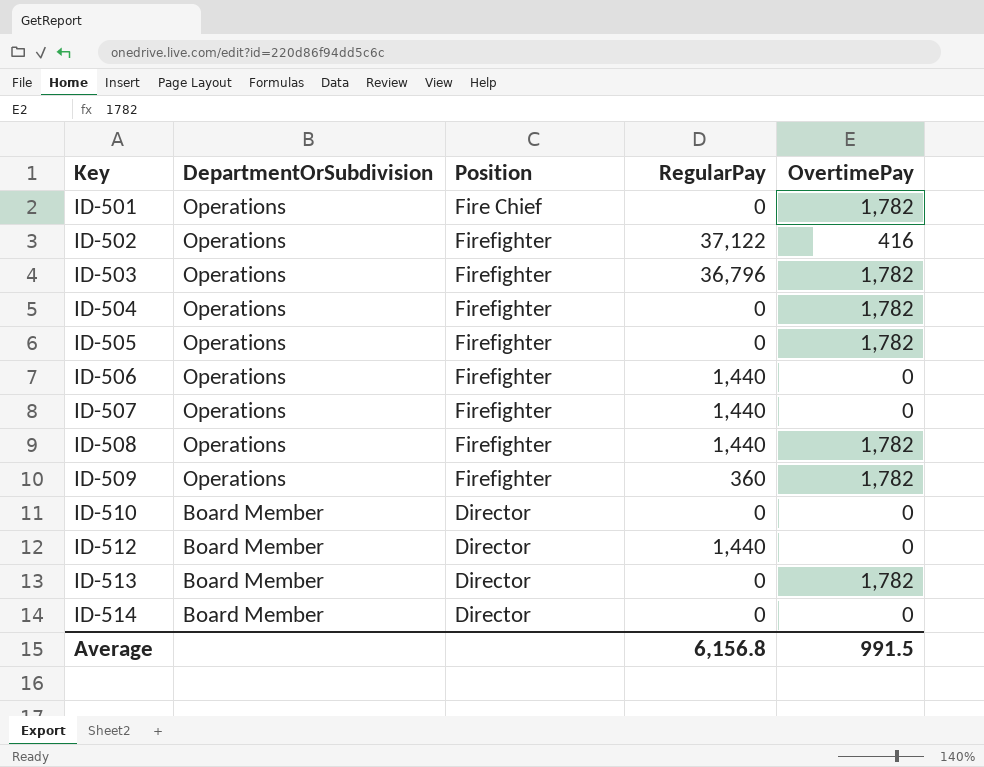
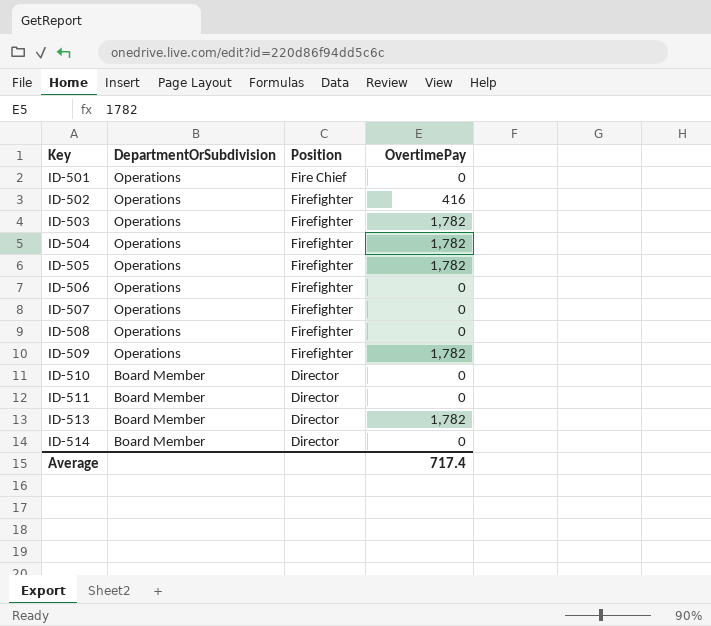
column RegularPay | position: 4 -> none
row ID-512: Board Member | Director | 1,440 | 0 -> none
ID-501 | OvertimePay: 1,782 -> 0
ID-508 | OvertimePay: 1,782 -> 0
row ID-511: none -> Board Member | Director | 0
Average | OvertimePay: 991.5 -> 717.4

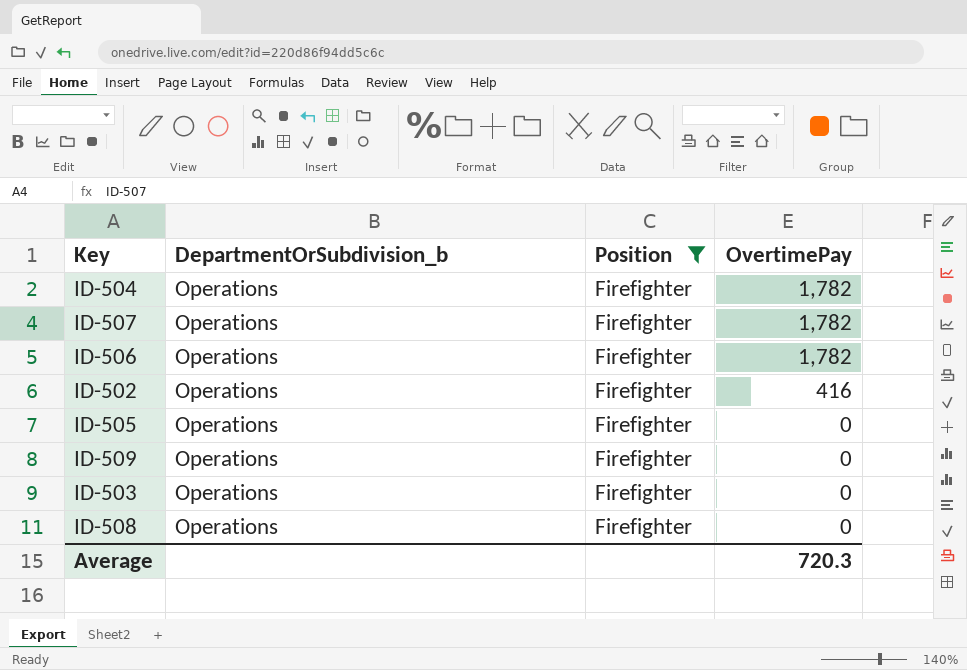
filter: none -> Position = Firefighter
row order: Key ascending -> OvertimePay descending
column name: DepartmentOrSubdivision -> DepartmentOrSubdivision_b
ID-507 | OvertimePay: 0 -> 1,782
ID-506 | OvertimePay: 0 -> 1,782
ID-505 | OvertimePay: 1,782 -> 0
ID-509 | OvertimePay: 1,782 -> 0
ID-503 | OvertimePay: 1,782 -> 0
Average | OvertimePay: 717.4 -> 720.3

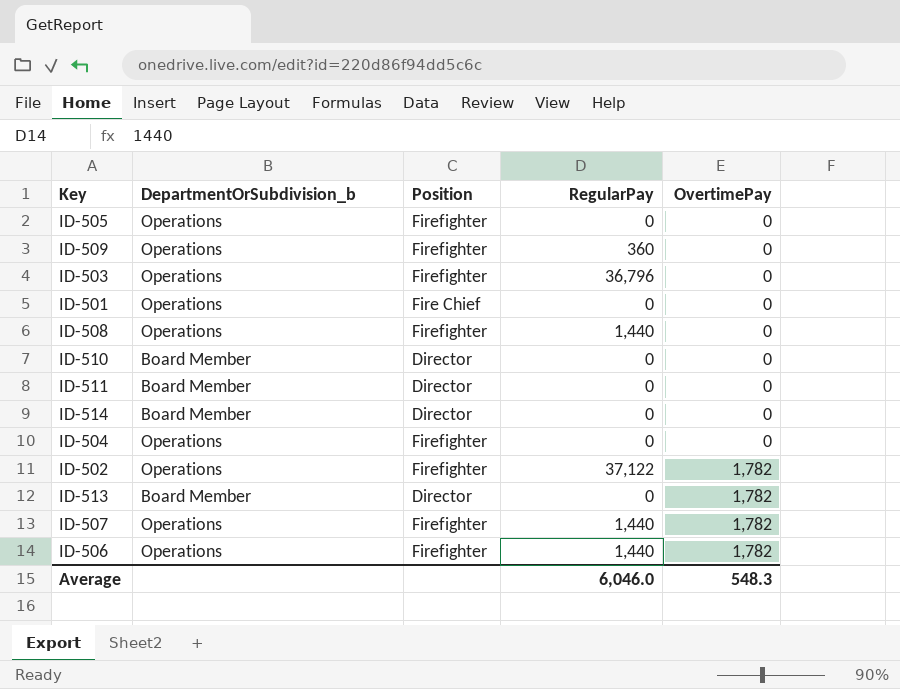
filter: Position = Firefighter -> none
row order: OvertimePay descending -> OvertimePay ascending
column RegularPay | position: none -> 4
ID-504 | OvertimePay: 1,782 -> 0
ID-502 | OvertimePay: 416 -> 1,782
Average | OvertimePay: 720.3 -> 548.3

